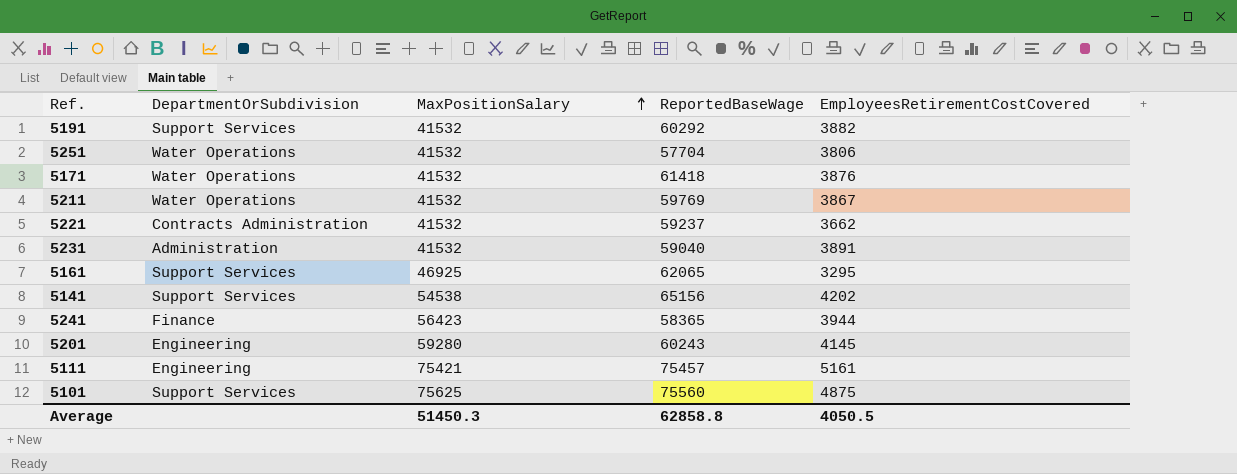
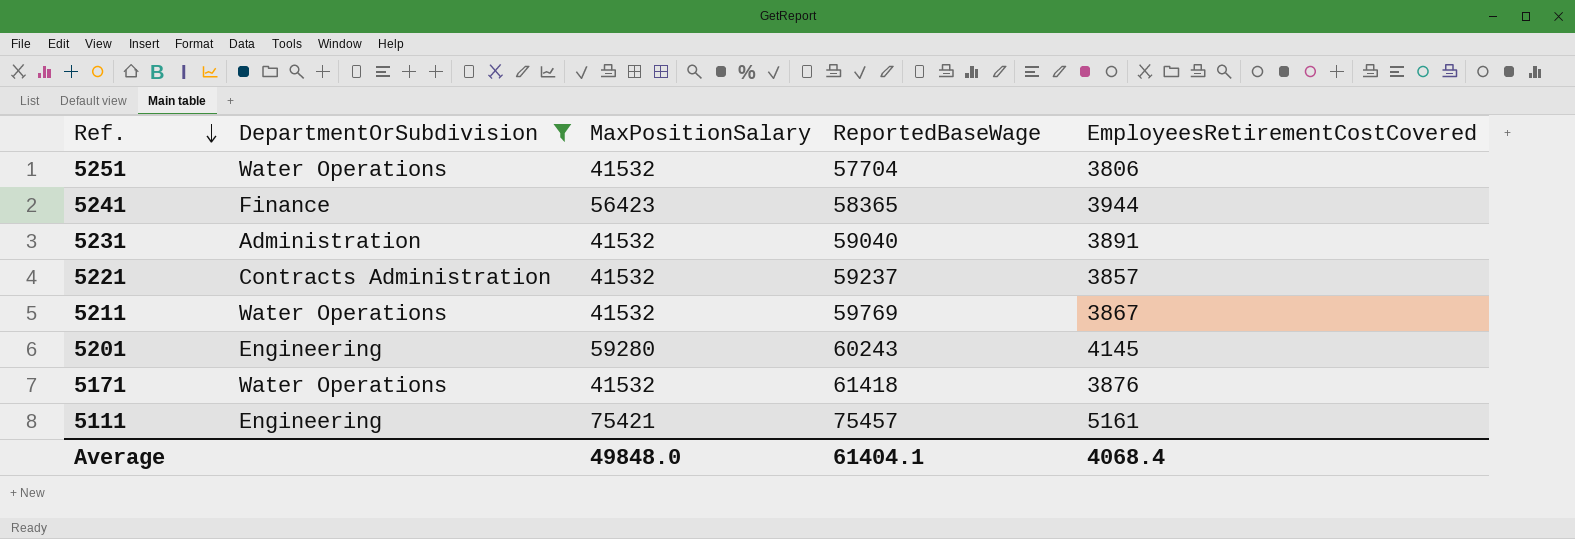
filter: none -> DepartmentOrSubdivision != Support Services
row order: MaxPositionSalary ascending -> Ref. descending
5221 | EmployeesRetirementCostCovered: 3662 -> 3857
Average | MaxPositionSalary: 51450.3 -> 49848.0
Average | ReportedBaseWage: 62858.8 -> 61404.1
Average | EmployeesRetirementCostCovered: 4050.5 -> 4068.4

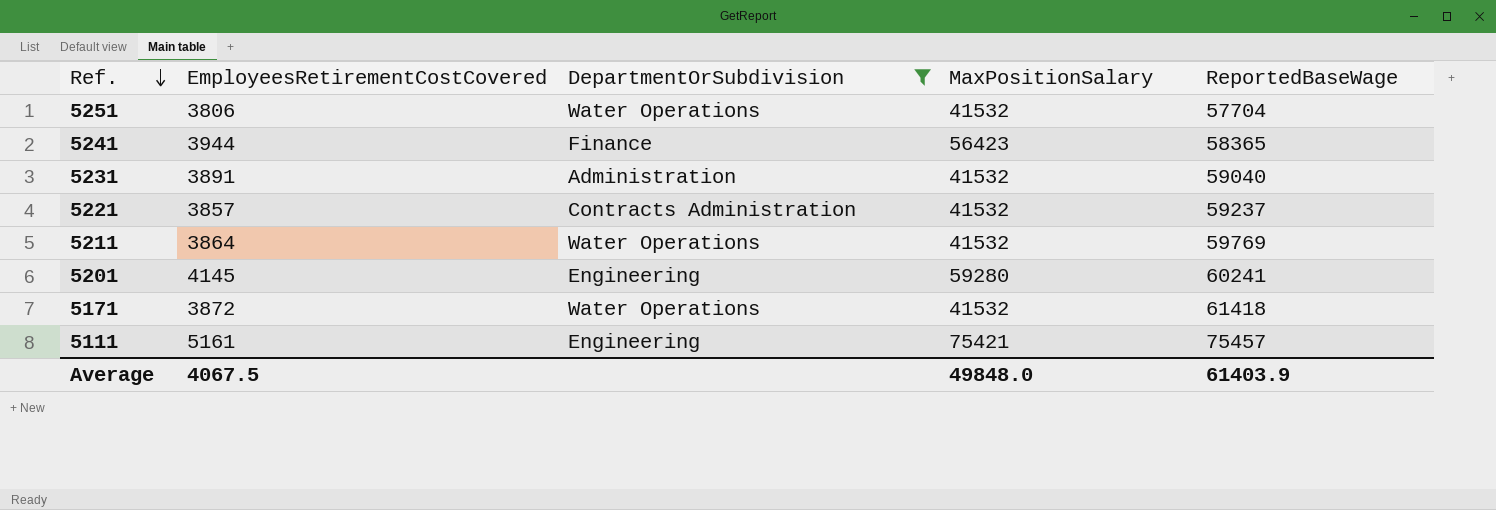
column EmployeesRetirementCostCovered | position: 5 -> 2
5211 | EmployeesRetirementCostCovered: 3867 -> 3864
5201 | ReportedBaseWage: 60243 -> 60241
5171 | EmployeesRetirementCostCovered: 3876 -> 3872
Average | EmployeesRetirementCostCovered: 4068.4 -> 4067.5
Average | ReportedBaseWage: 61404.1 -> 61403.9

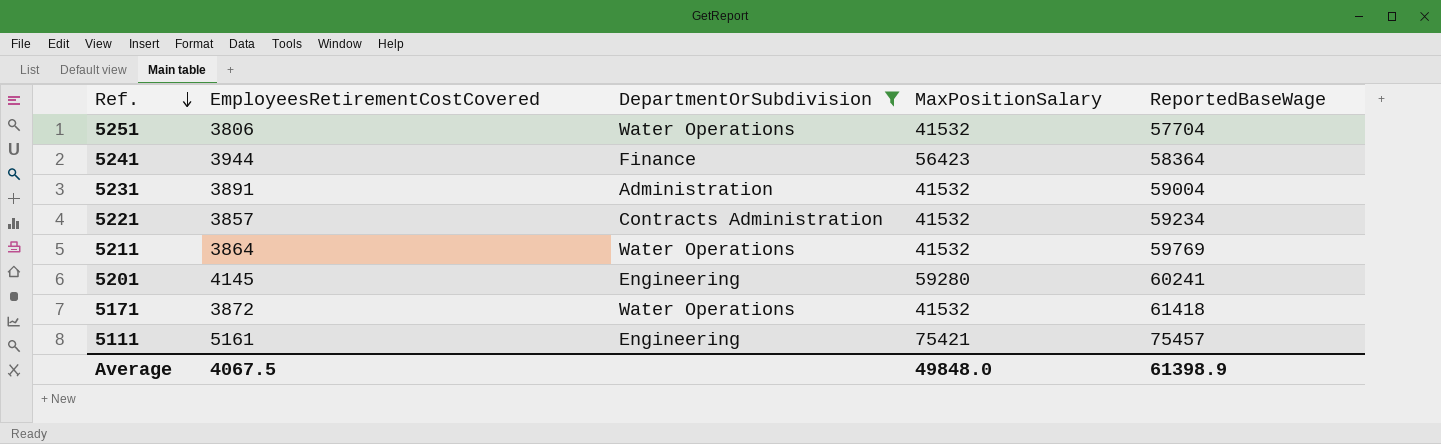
5241 | ReportedBaseWage: 58365 -> 58364
5231 | ReportedBaseWage: 59040 -> 59004
5221 | ReportedBaseWage: 59237 -> 59234
Average | ReportedBaseWage: 61403.9 -> 61398.9

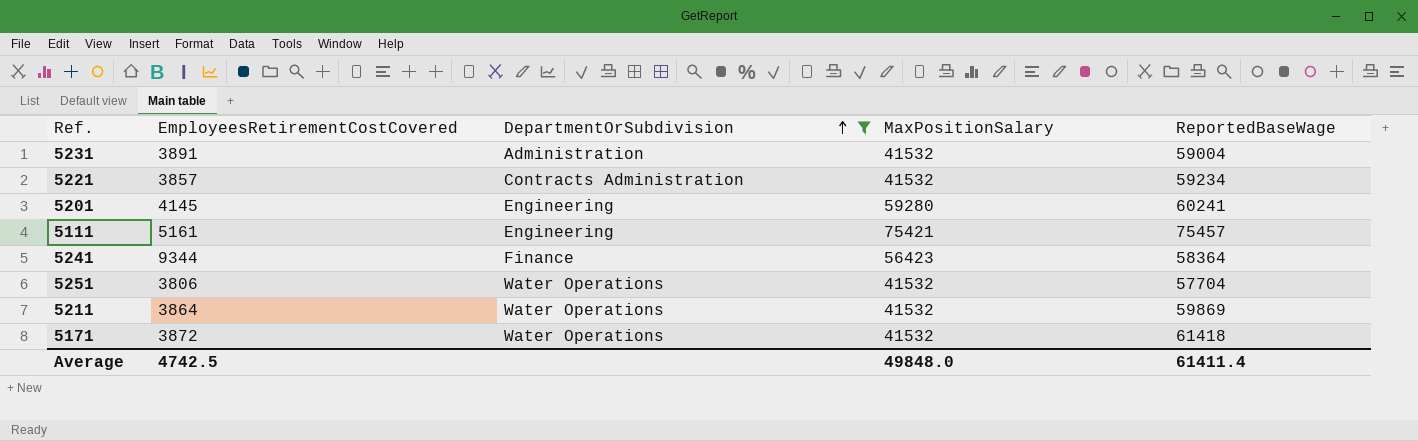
row order: Ref. descending -> DepartmentOrSubdivision ascending
5241 | EmployeesRetirementCostCovered: 3944 -> 9344
5211 | ReportedBaseWage: 59769 -> 59869
Average | EmployeesRetirementCostCovered: 4067.5 -> 4742.5
Average | ReportedBaseWage: 61398.9 -> 61411.4

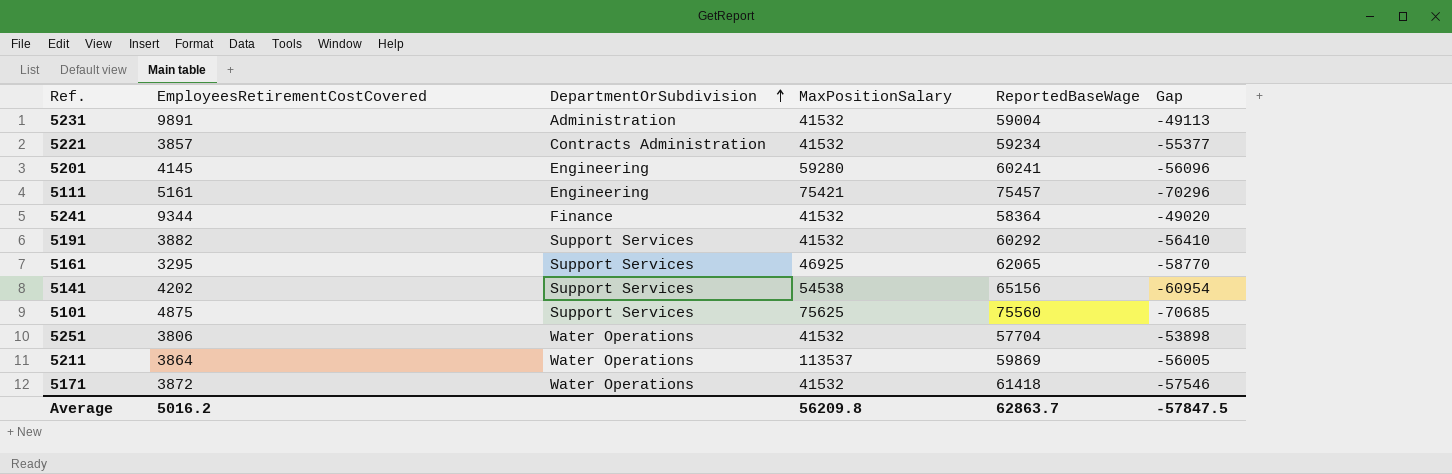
filter: DepartmentOrSubdivision != Support Services -> none
column Gap | formula: none -> [EmployeesRetirementCostCovered] - [ReportedBaseWage]
5231 | EmployeesRetirementCostCovered: 3891 -> 9891
5241 | MaxPositionSalary: 56423 -> 41532
5211 | MaxPositionSalary: 41532 -> 113537
Average | EmployeesRetirementCostCovered: 4742.5 -> 5016.2
Average | MaxPositionSalary: 49848.0 -> 56209.8
Average | ReportedBaseWage: 61411.4 -> 62863.7

